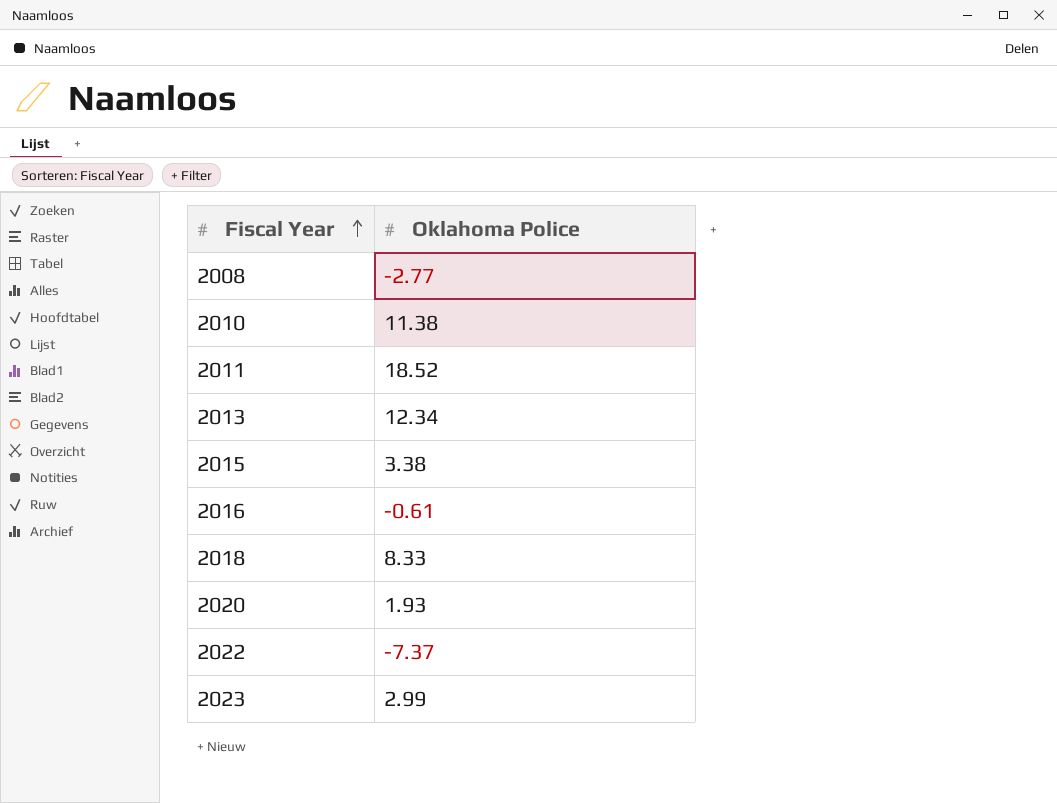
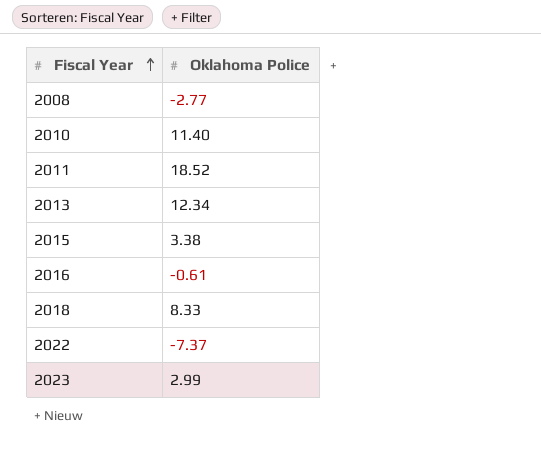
row 2020: 1.93 -> none
2010 | Oklahoma Police: 11.38 -> 11.40

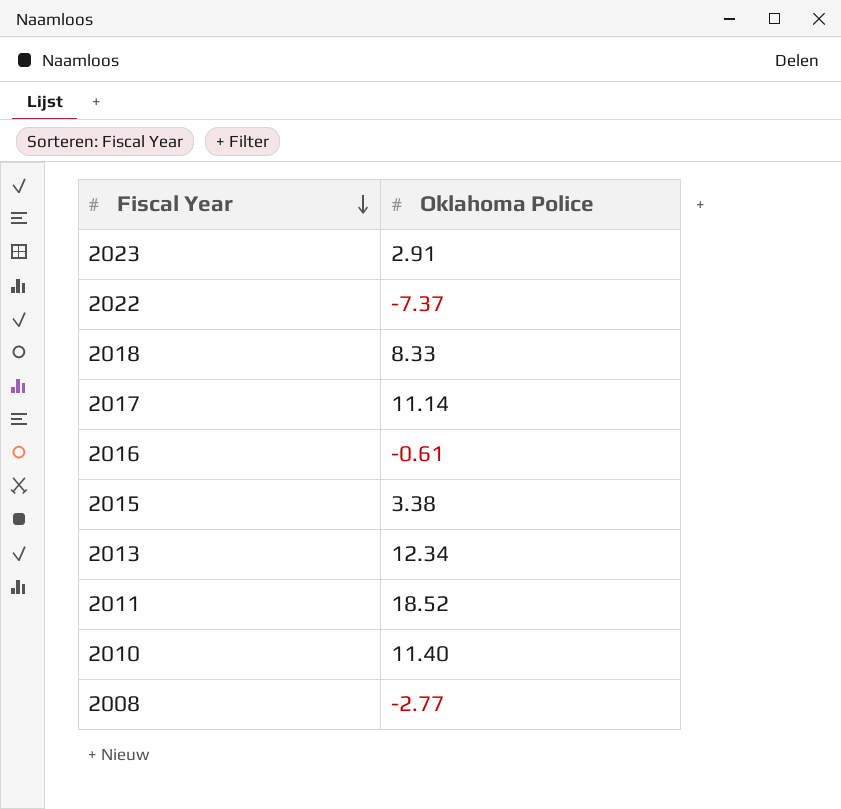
row order: Fiscal Year ascending -> Fiscal Year descending
2023 | Oklahoma Police: 2.99 -> 2.91
row 2017: none -> 11.14

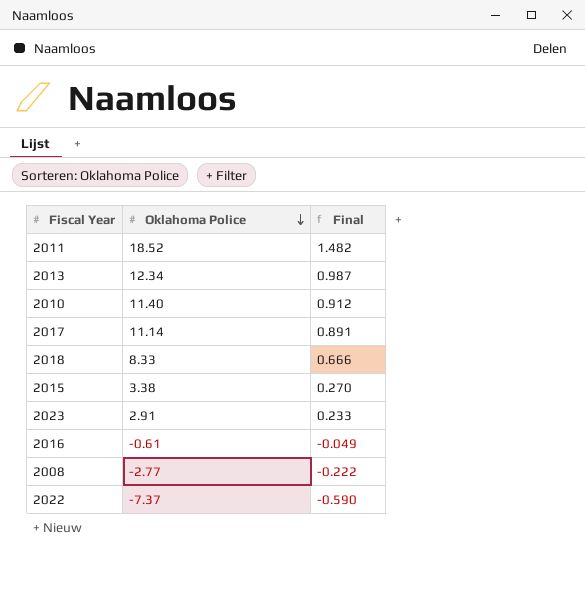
row order: Fiscal Year descending -> Oklahoma Police descending
column Final | formula: none -> [Oklahoma Police] * 0.08

